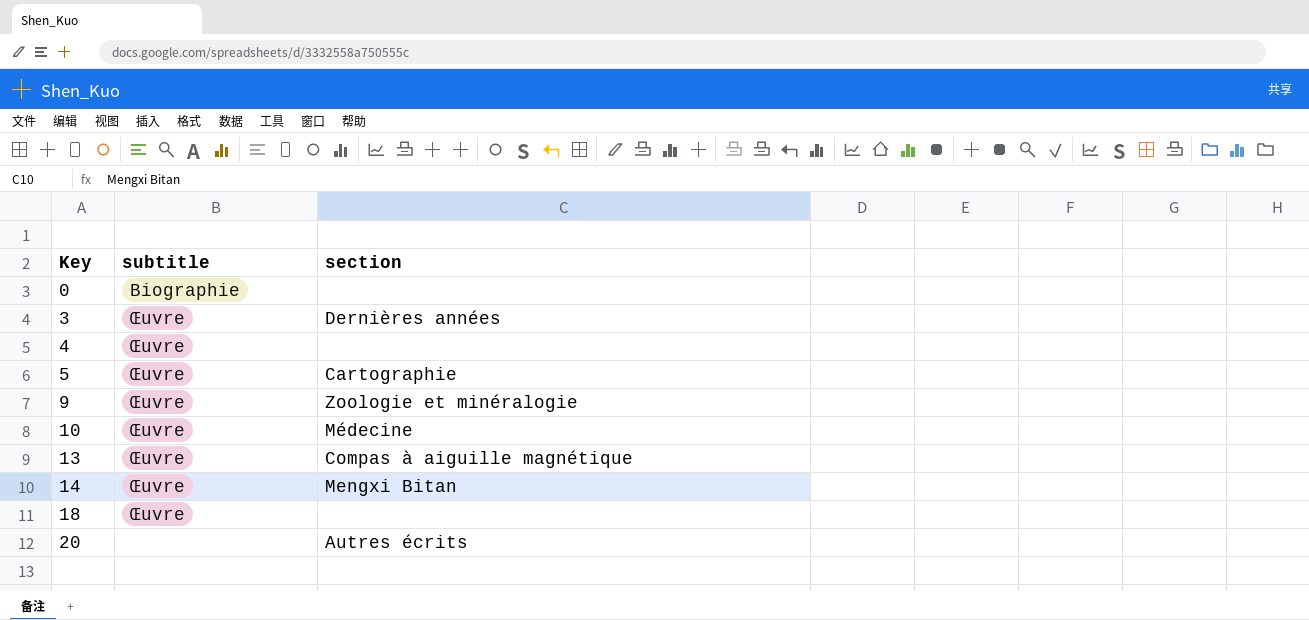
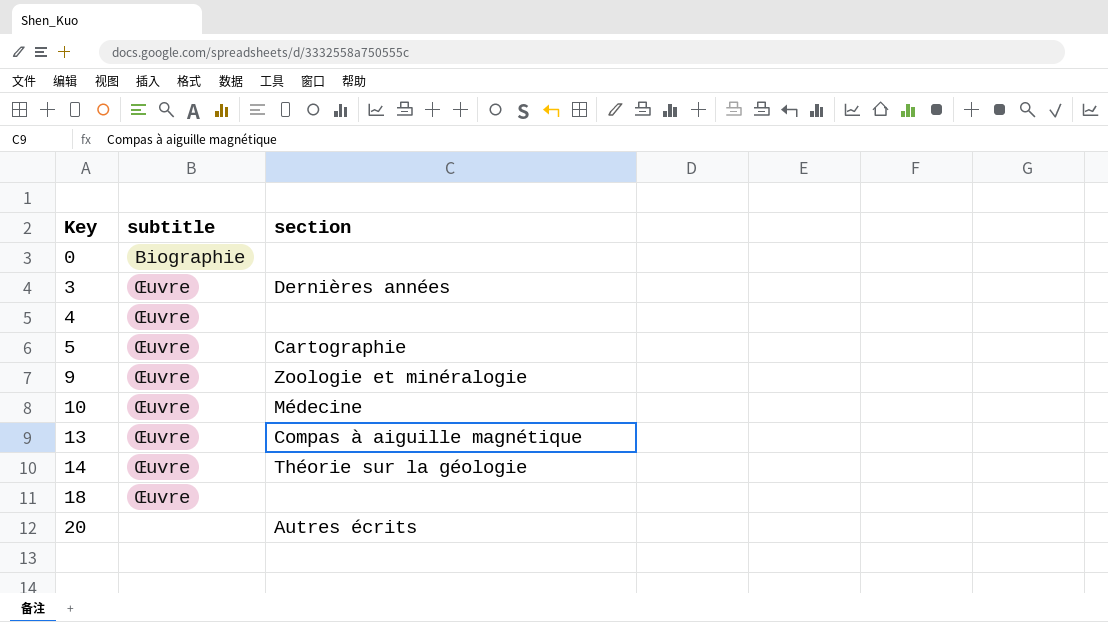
14 | section: Mengxi Bitan -> Théorie sur la géologie

